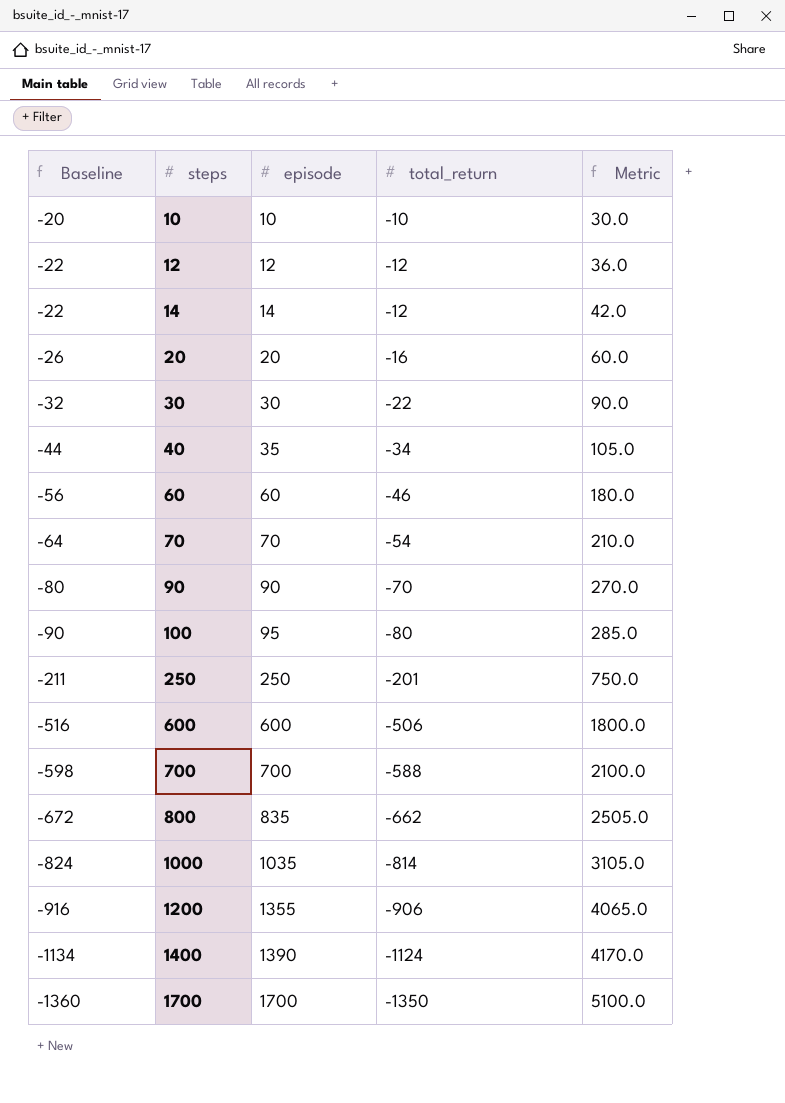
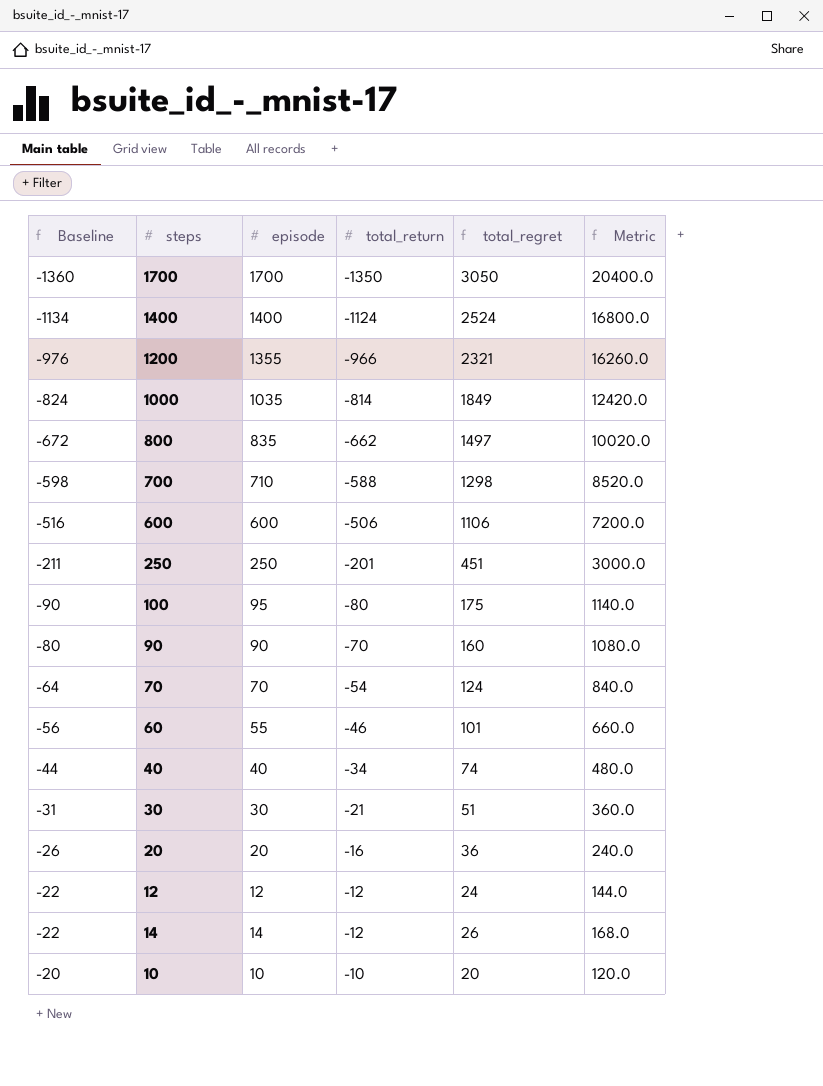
row order: Baseline descending -> Baseline ascending
column total_regret | formula: none -> [episode] - [total_return]
column Metric | formula: [episode] * 3 -> [episode] * 12
1400 | episode: 1390 -> 1400
1200 | Baseline: -916 -> -976
1200 | total_return: -906 -> -966
700 | episode: 700 -> 710
60 | episode: 60 -> 55
40 | episode: 35 -> 40
30 | Baseline: -32 -> -31
30 | total_return: -22 -> -21

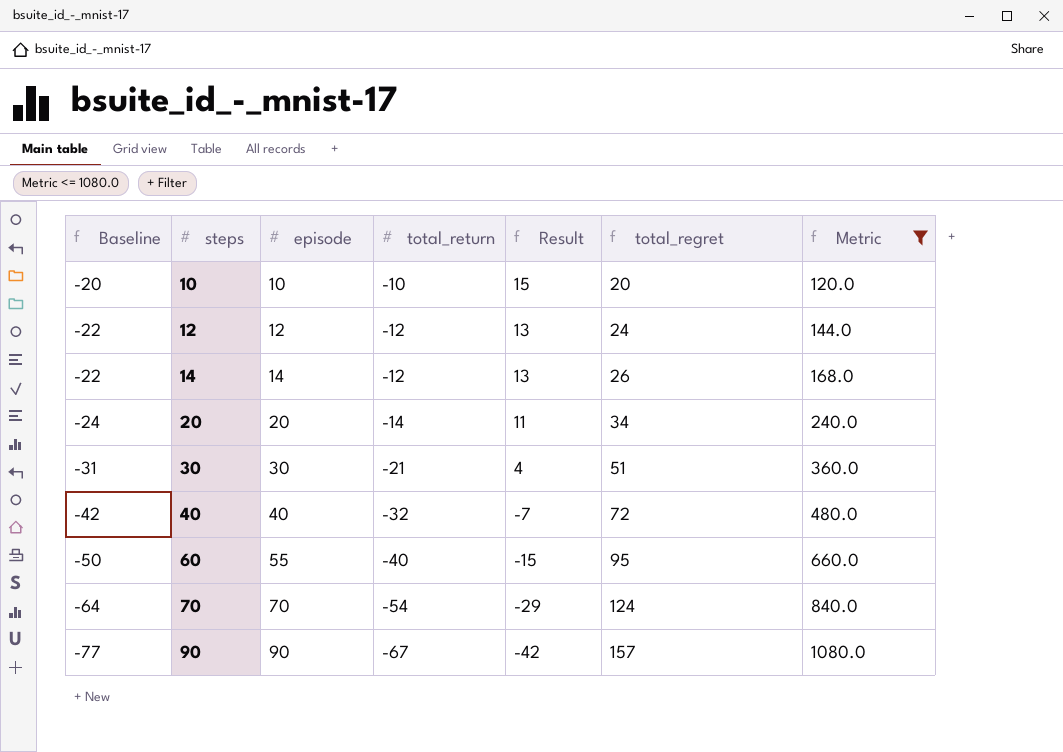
filter: none -> Metric <= 1080.0
row order: Baseline ascending -> Baseline descending
column Result | formula: none -> [total_return] + 25
20 | Baseline: -26 -> -24
20 | total_return: -16 -> -14
20 | total_regret: 36 -> 34
40 | Baseline: -44 -> -42
40 | total_return: -34 -> -32
40 | total_regret: 74 -> 72
60 | Baseline: -56 -> -50
60 | total_return: -46 -> -40
60 | total_regret: 101 -> 95
90 | Baseline: -80 -> -77
90 | total_return: -70 -> -67
90 | total_regret: 160 -> 157

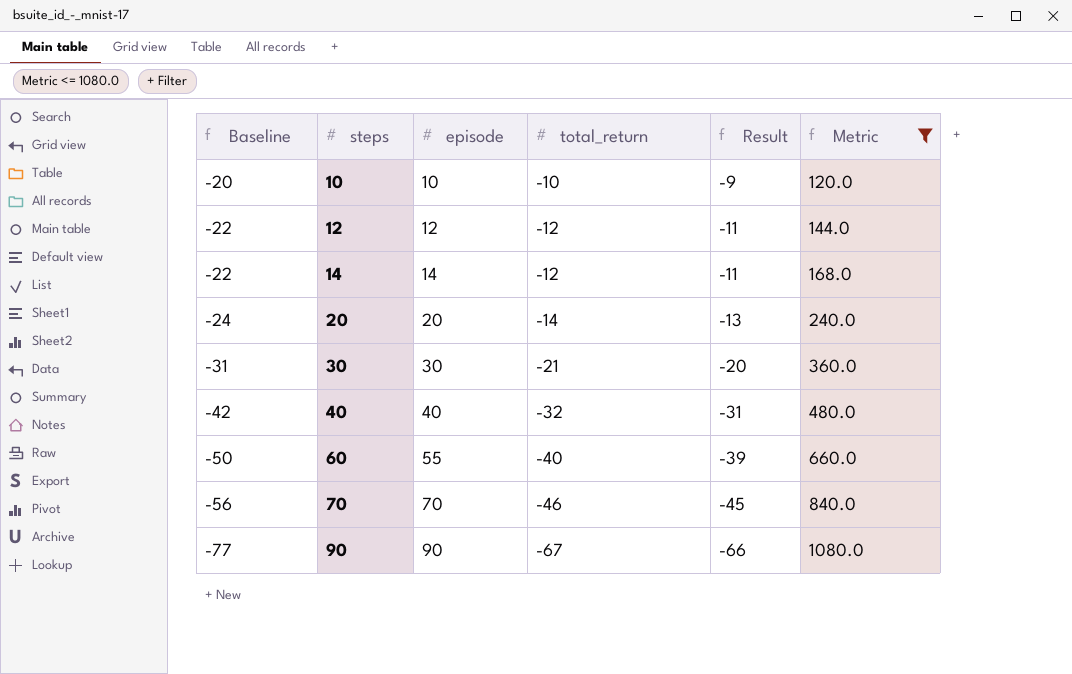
column total_regret | formula: [episode] - [total_return] -> none
column Result | formula: [total_return] + 25 -> [total_return] + 1
70 | Baseline: -64 -> -56
70 | total_return: -54 -> -46

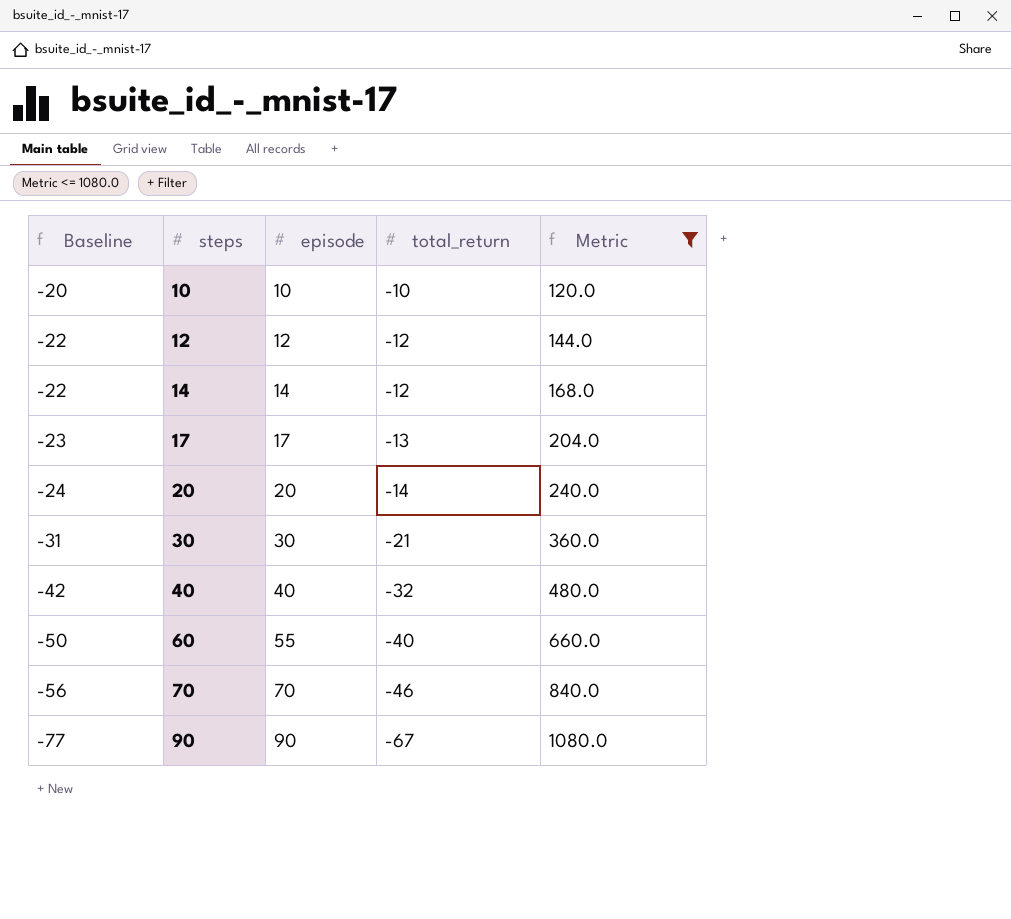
column Result | formula: [total_return] + 1 -> none
row 17: none -> -23 | 17 | -13 | 204.0

